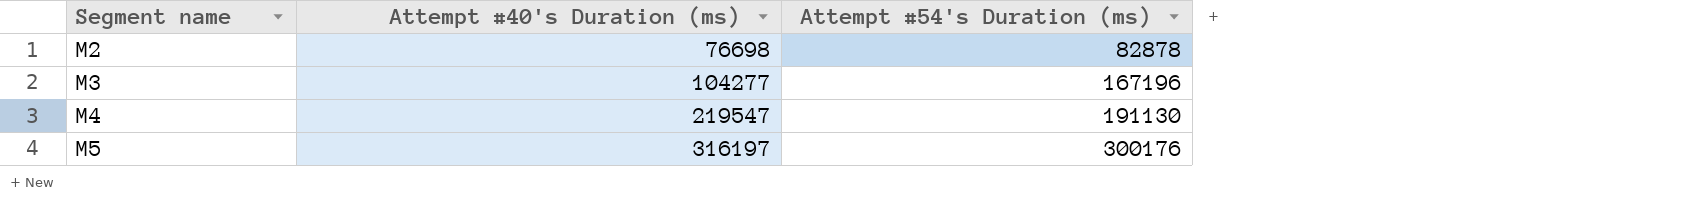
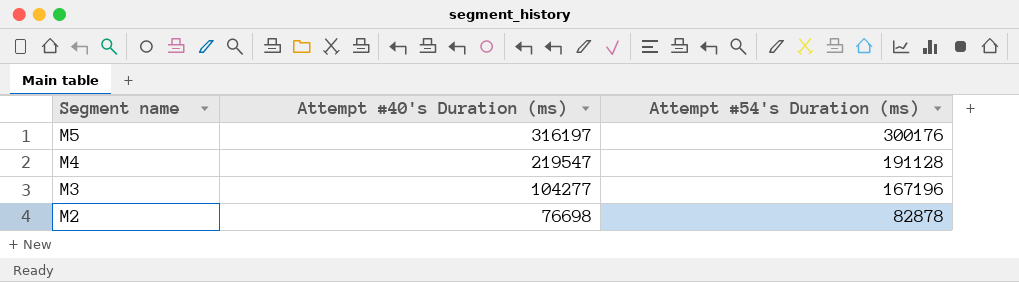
row order: Segment name ascending -> Segment name descending
M4 | Attempt #54's Duration (ms): 191130 -> 191128

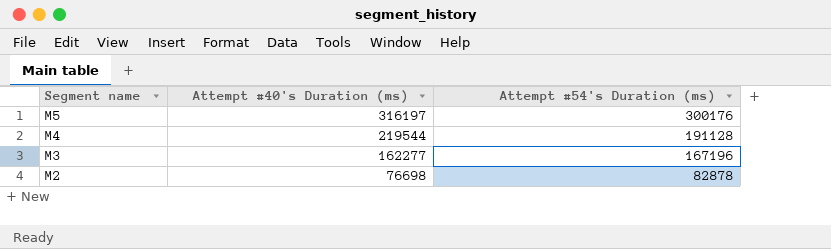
M4 | Attempt #40's Duration (ms): 219547 -> 219544
M3 | Attempt #40's Duration (ms): 104277 -> 162277

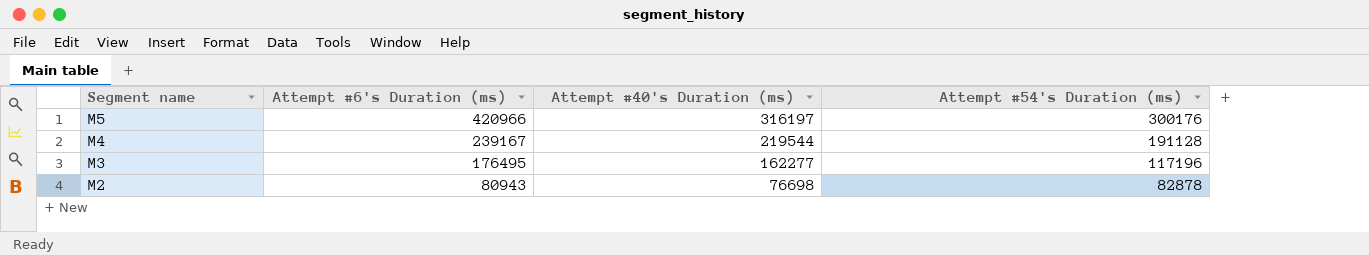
column Attempt #6's Duration (ms) | position: none -> 2
M3 | Attempt #54's Duration (ms): 167196 -> 117196

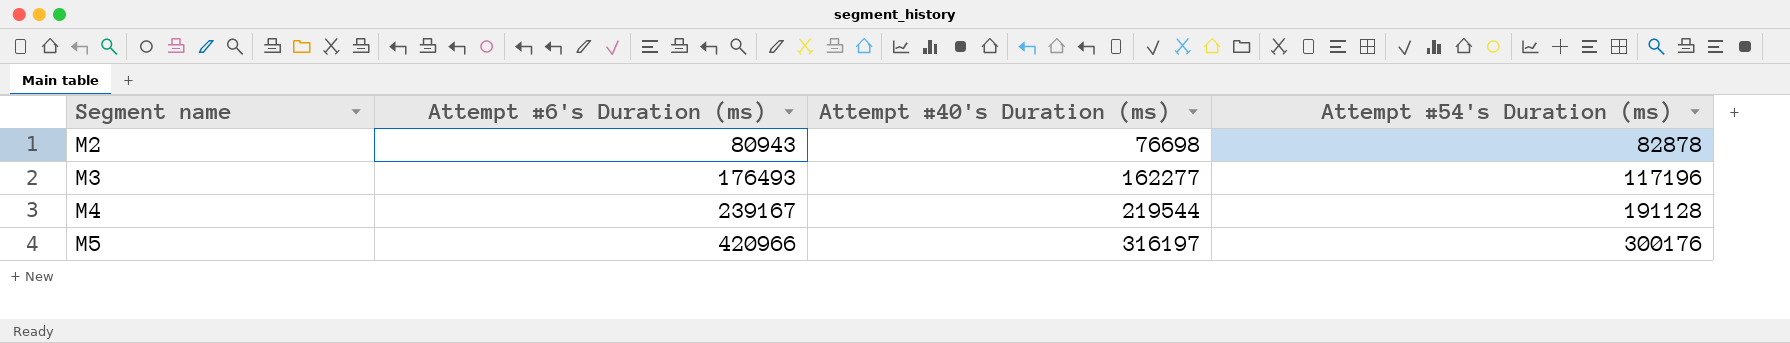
row order: Segment name descending -> Segment name ascending
M3 | Attempt #6's Duration (ms): 176495 -> 176493

